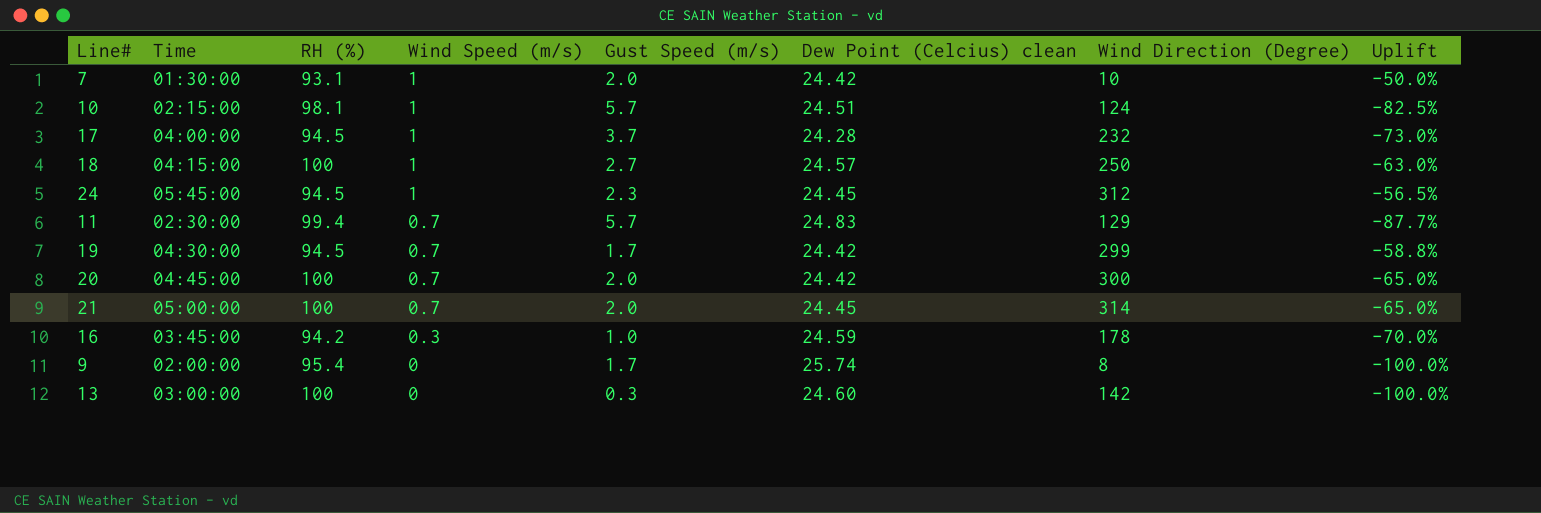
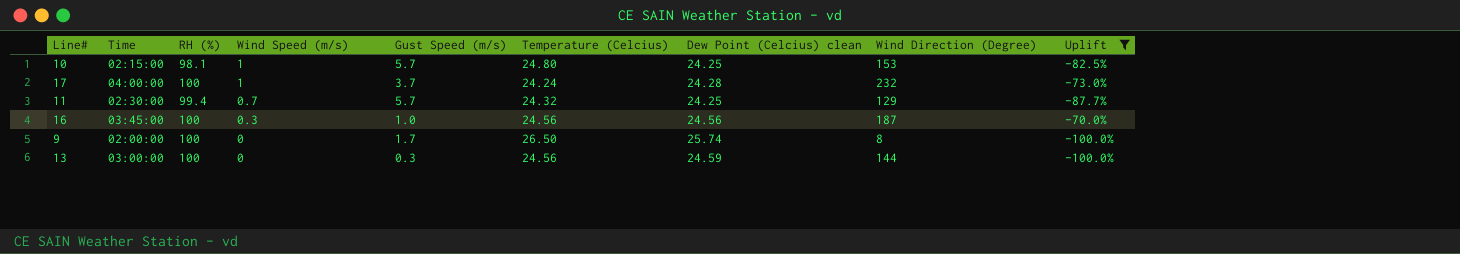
filter: none -> Uplift <= -70.0%
column Temperature (Celcius) | position: none -> 6
10 | Dew Point (Celcius) clean: 24.51 -> 24.25
10 | Wind Direction (Degree): 124 -> 153
17 | RH (%): 94.5 -> 100
11 | Dew Point (Celcius) clean: 24.83 -> 24.25
16 | RH (%): 94.2 -> 100
16 | Dew Point (Celcius) clean: 24.59 -> 24.56
16 | Wind Direction (Degree): 178 -> 187
9 | RH (%): 95.4 -> 100
13 | Dew Point (Celcius) clean: 24.60 -> 24.59
13 | Wind Direction (Degree): 142 -> 144

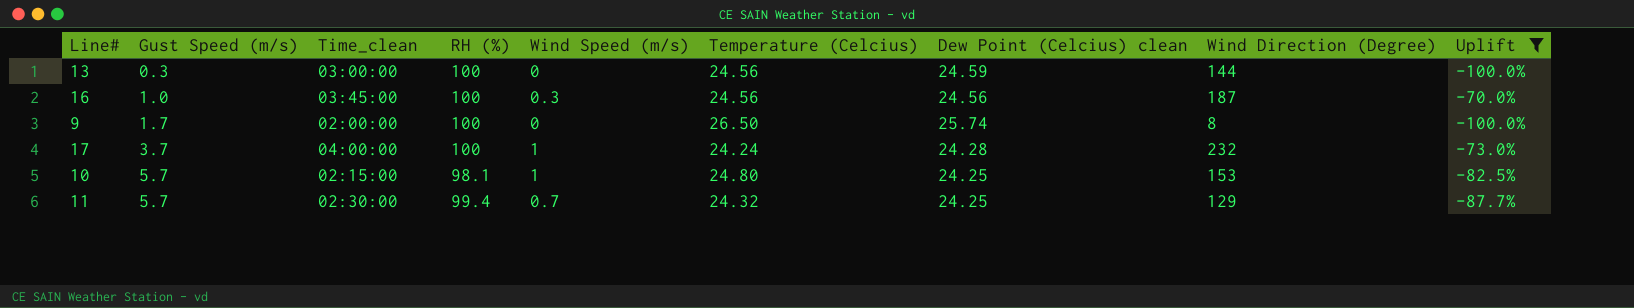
row order: Wind Speed (m/s) descending -> Gust Speed (m/s) ascending
column Gust Speed (m/s) | position: 5 -> 2
column name: Time -> Time_clean

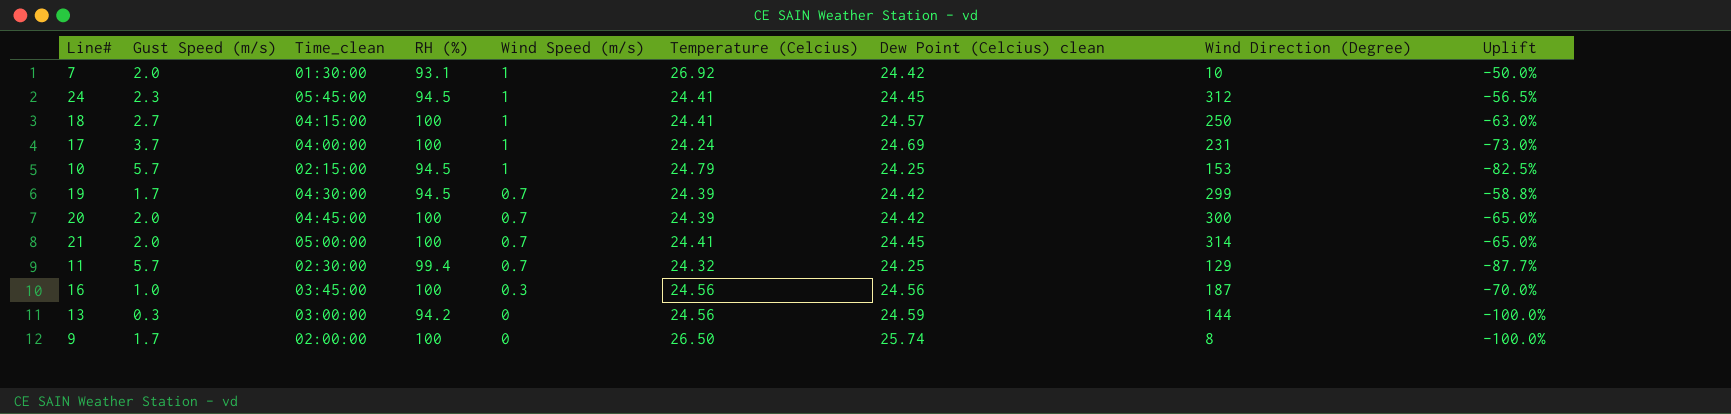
filter: Uplift <= -70.0% -> none
row order: Gust Speed (m/s) ascending -> Wind Speed (m/s) descending
17 | Dew Point (Celcius) clean: 24.28 -> 24.69
17 | Wind Direction (Degree): 232 -> 231
10 | RH (%): 98.1 -> 94.5
10 | Temperature (Celcius): 24.80 -> 24.79
13 | RH (%): 100 -> 94.2

